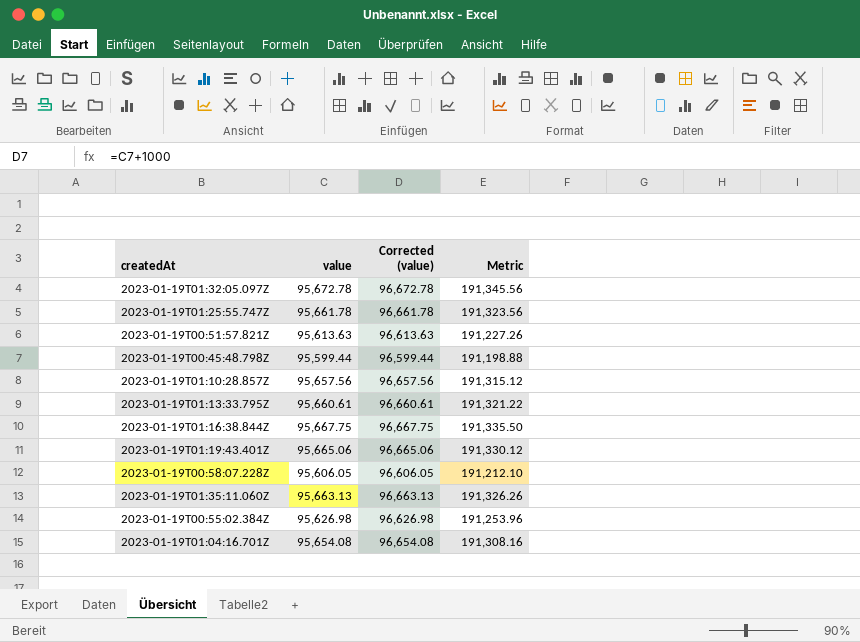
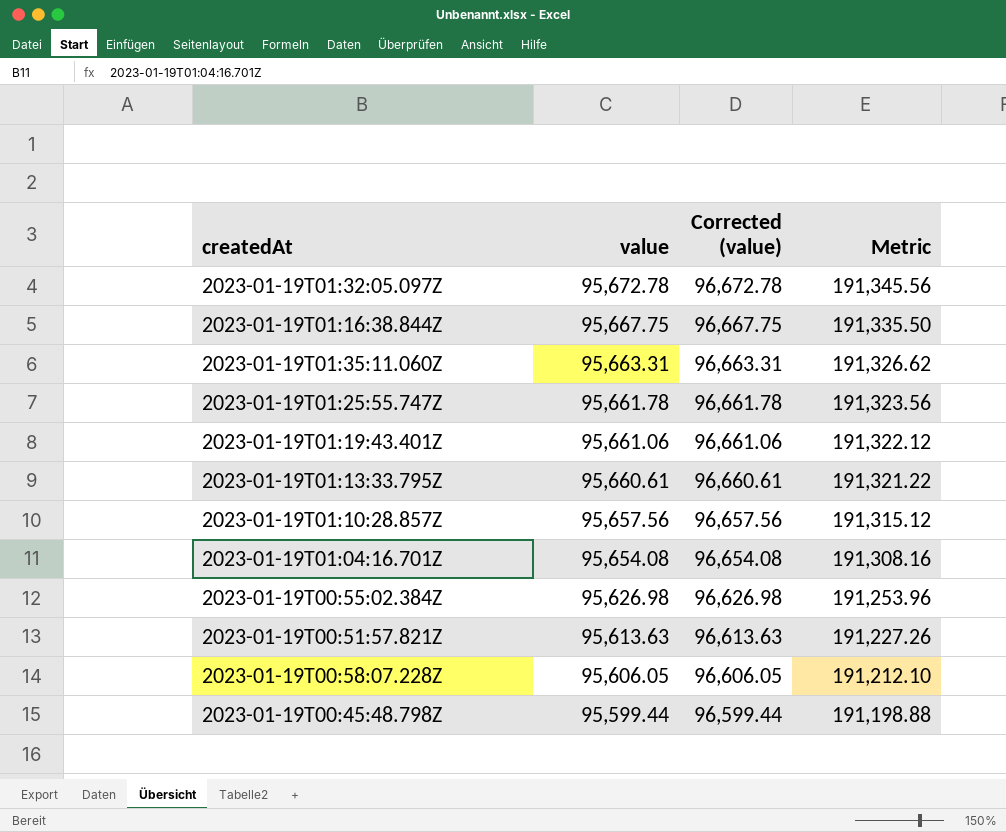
row order: none -> value descending
2023-01-19T01:35:11.060Z | value: 95,663.13 -> 95,663.31
2023-01-19T01:35:11.060Z | Corrected (value): 96,663.13 -> 96,663.31
2023-01-19T01:35:11.060Z | Metric: 191,326.26 -> 191,326.62
2023-01-19T01:19:43.401Z | value: 95,665.06 -> 95,661.06
2023-01-19T01:19:43.401Z | Corrected (value): 96,665.06 -> 96,661.06
2023-01-19T01:19:43.401Z | Metric: 191,330.12 -> 191,322.12

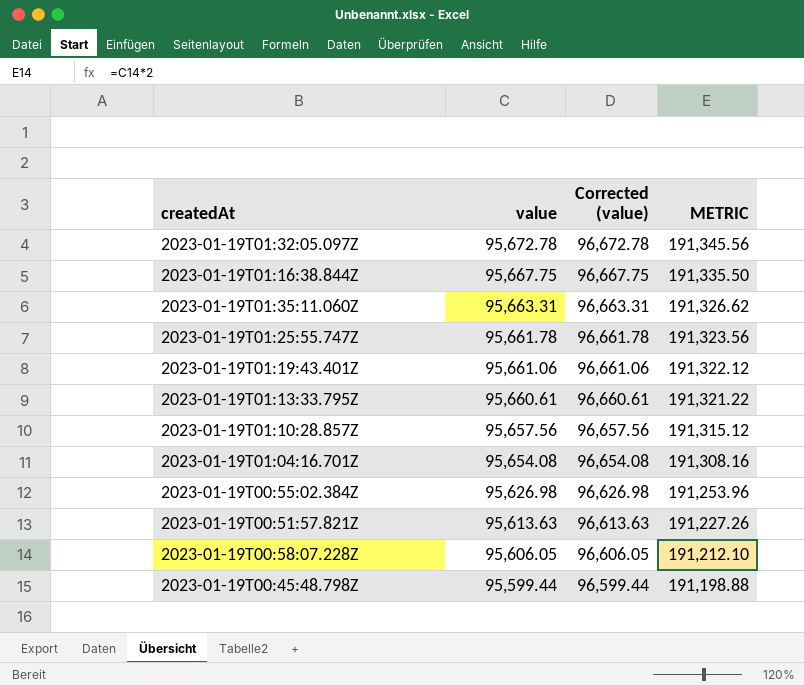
column name: Metric -> METRIC

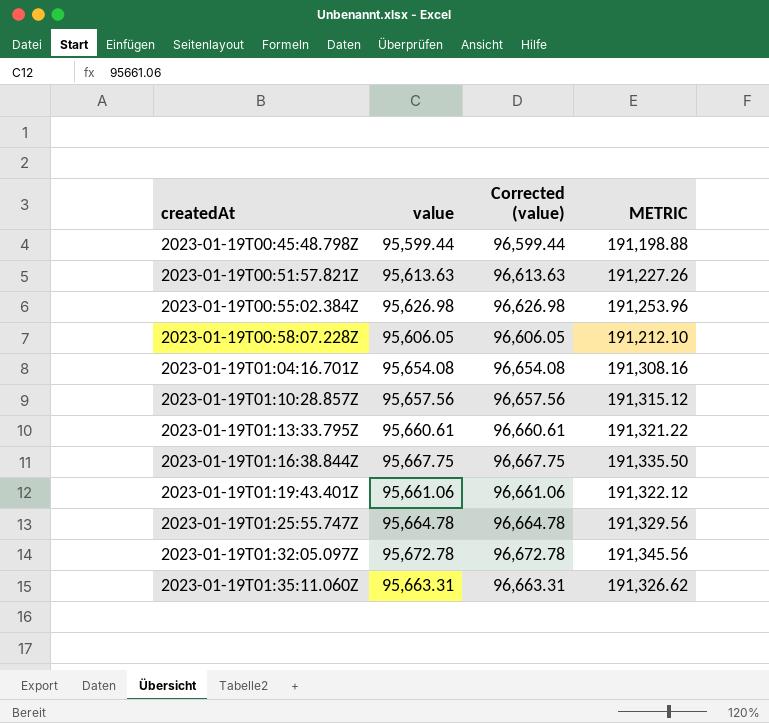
row order: value descending -> createdAt ascending
2023-01-19T01:25:55.747Z | value: 95,661.78 -> 95,664.78
2023-01-19T01:25:55.747Z | Corrected (value): 96,661.78 -> 96,664.78
2023-01-19T01:25:55.747Z | METRIC: 191,323.56 -> 191,329.56

